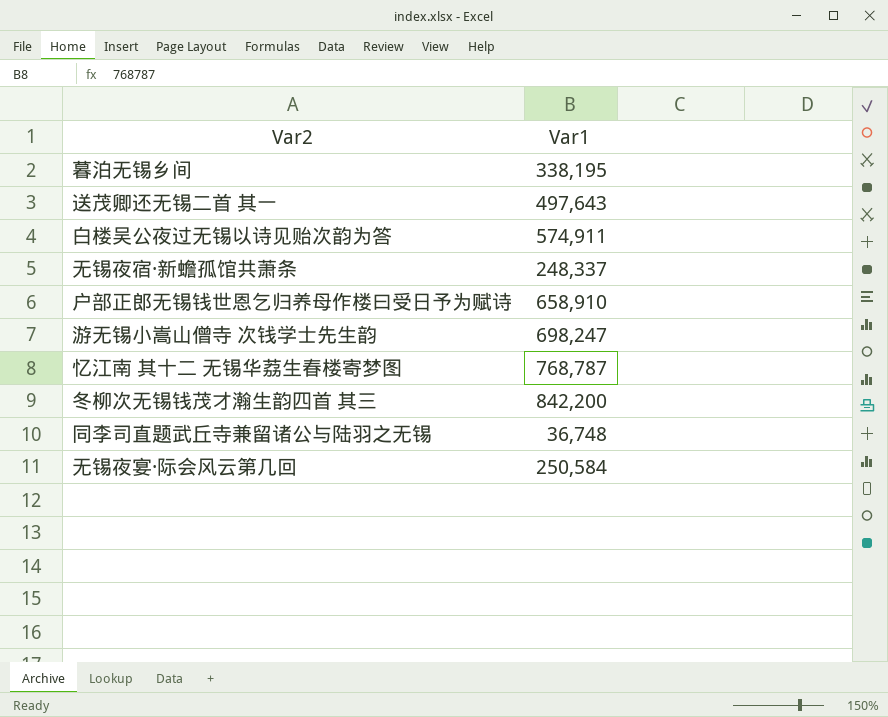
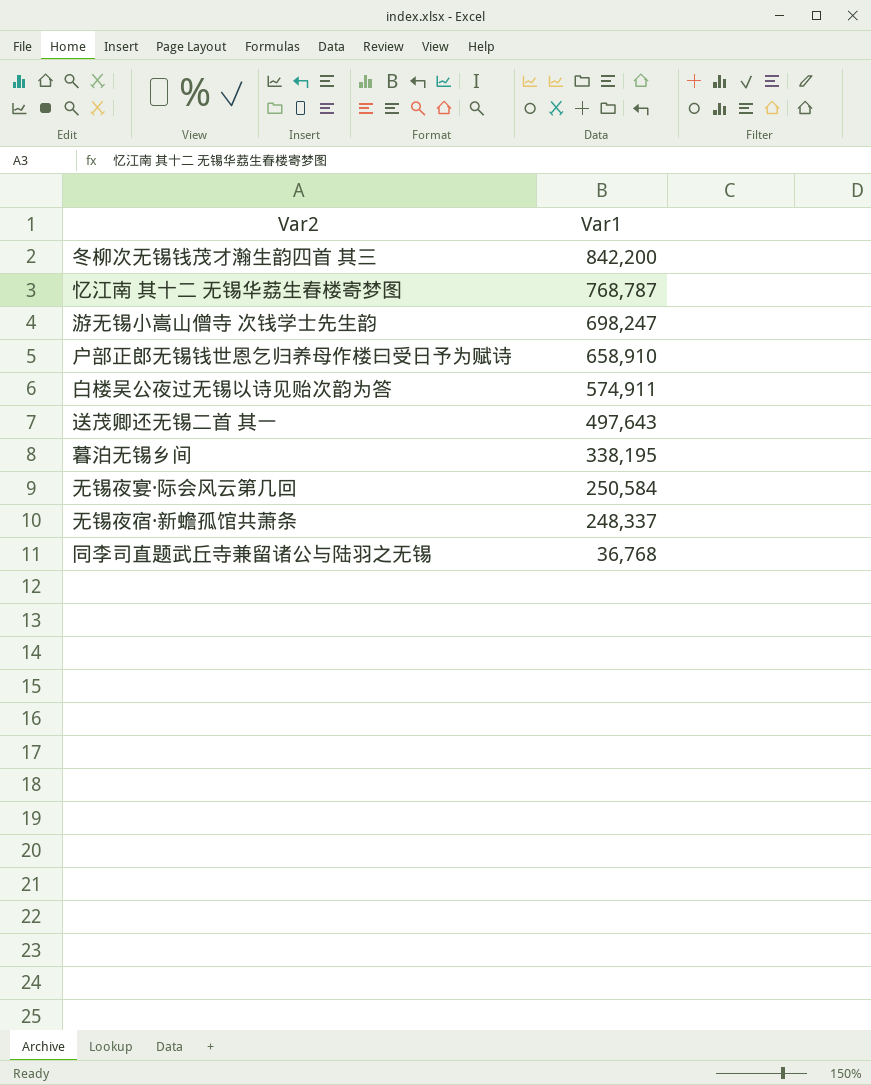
row order: none -> Var1 descending
同李司直题武丘寺兼留诸公与陆羽之无锡 | Var1: 36,748 -> 36,768

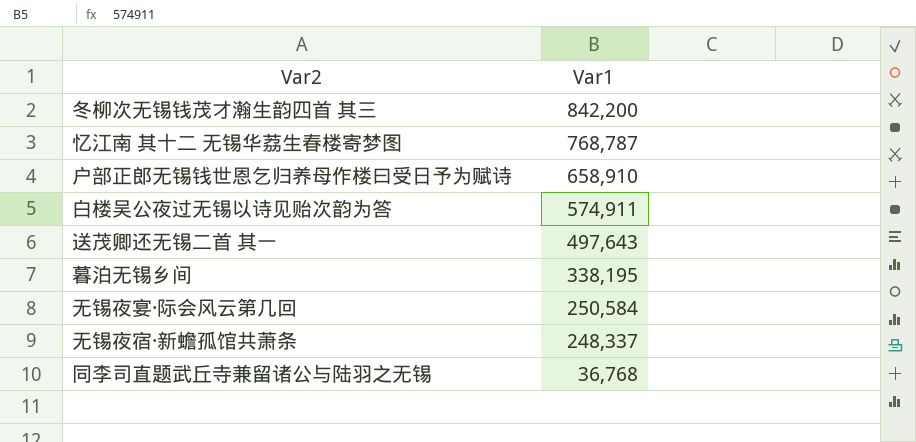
row 游无锡小嵩山僧寺 次钱学士先生韵: 698,247 -> none

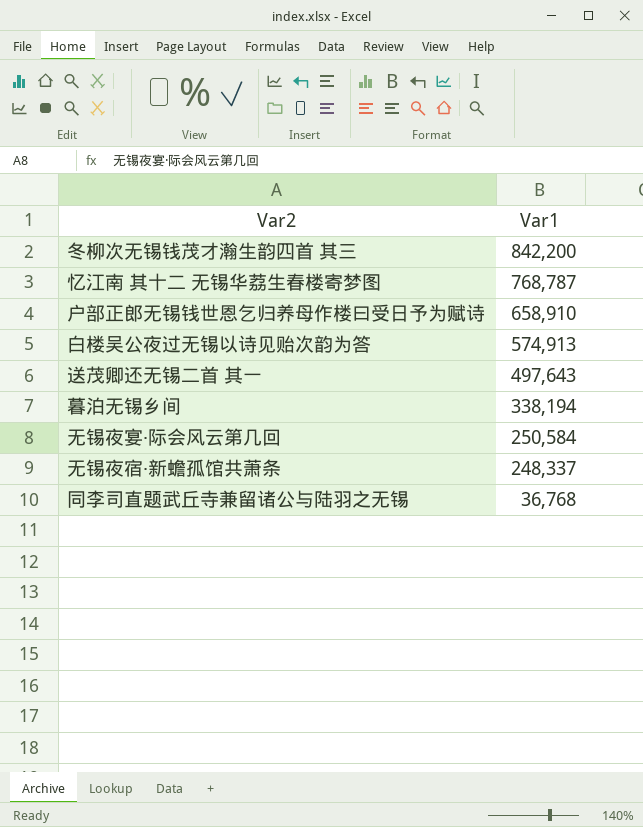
白楼吴公夜过无锡以诗见贻次韵为答 | Var1: 574,911 -> 574,913
暮泊无锡乡间 | Var1: 338,195 -> 338,194

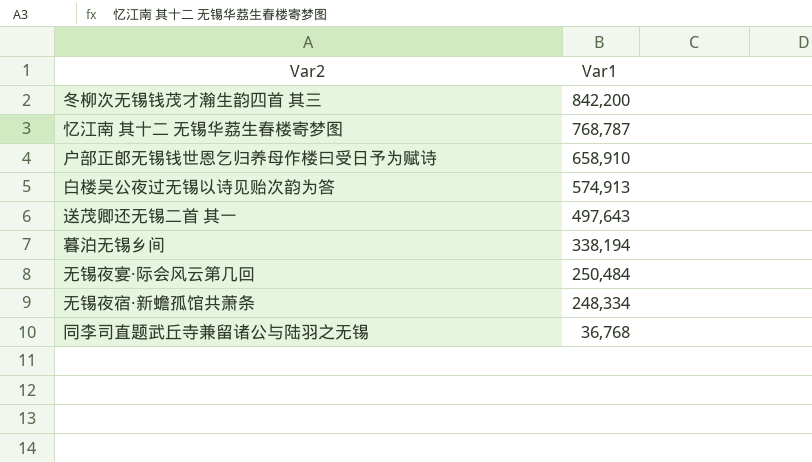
无锡夜宴·际会风云第几回 | Var1: 250,584 -> 250,484
无锡夜宿·新蟾孤馆共萧条 | Var1: 248,337 -> 248,334

